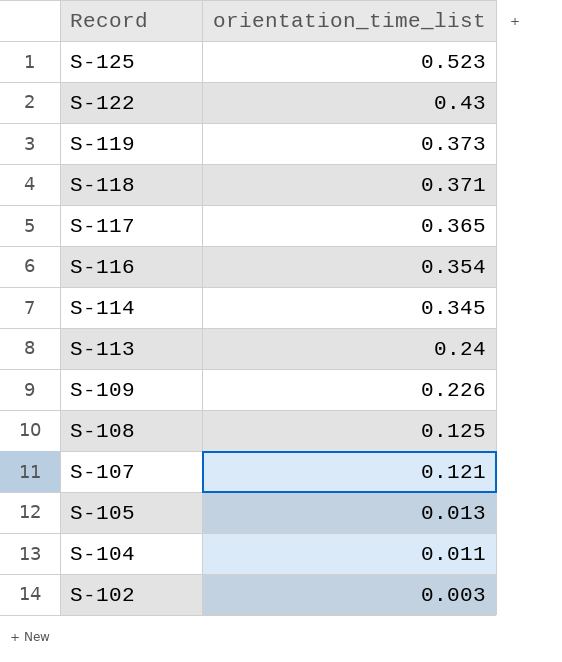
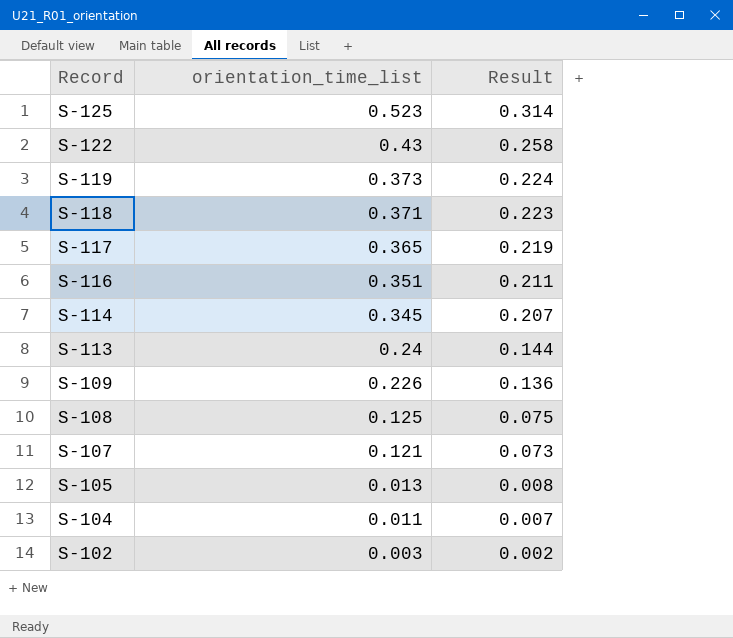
column Result | formula: none -> [orientation_time_list] * 0.6
S-116 | orientation_time_list: 0.354 -> 0.351

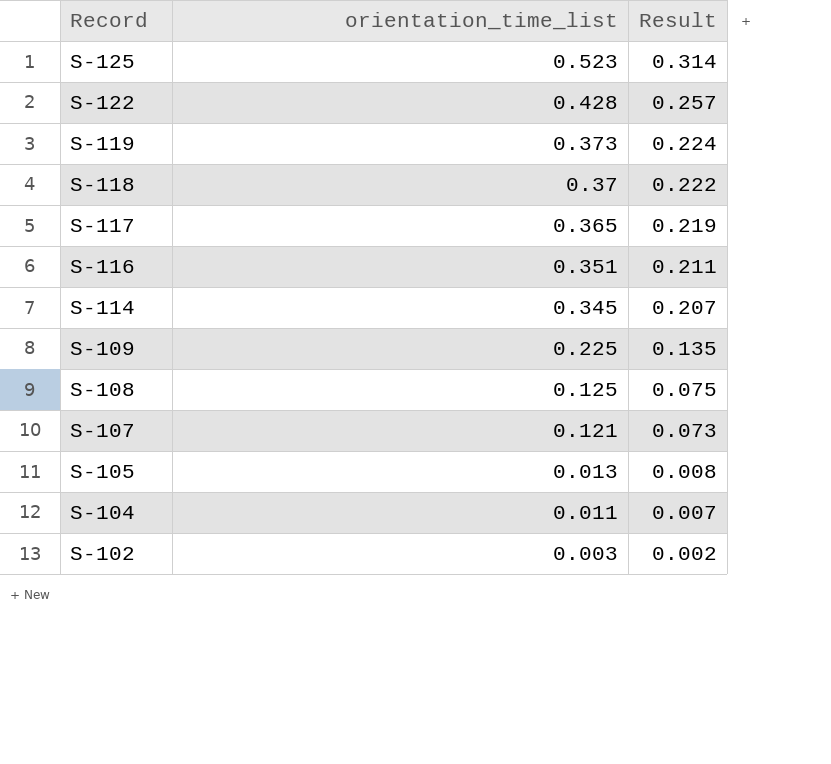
row S-113: 0.24 | 0.144 -> none
S-122 | orientation_time_list: 0.43 -> 0.428
S-122 | Result: 0.258 -> 0.257
S-118 | orientation_time_list: 0.371 -> 0.37
S-118 | Result: 0.223 -> 0.222
S-109 | orientation_time_list: 0.226 -> 0.225
S-109 | Result: 0.136 -> 0.135

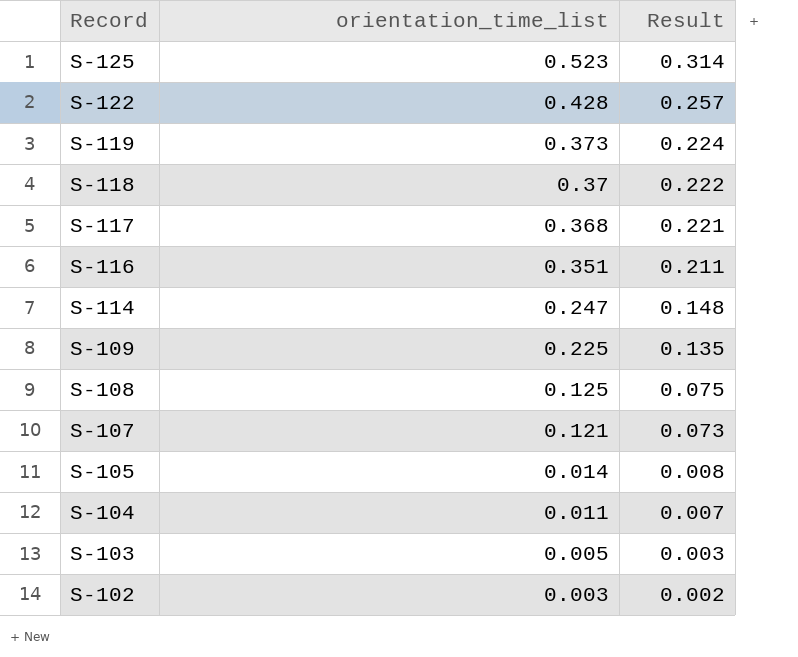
S-117 | orientation_time_list: 0.365 -> 0.368
S-117 | Result: 0.219 -> 0.221
S-114 | orientation_time_list: 0.345 -> 0.247
S-114 | Result: 0.207 -> 0.148
S-105 | orientation_time_list: 0.013 -> 0.014
row S-103: none -> 0.005 | 0.003

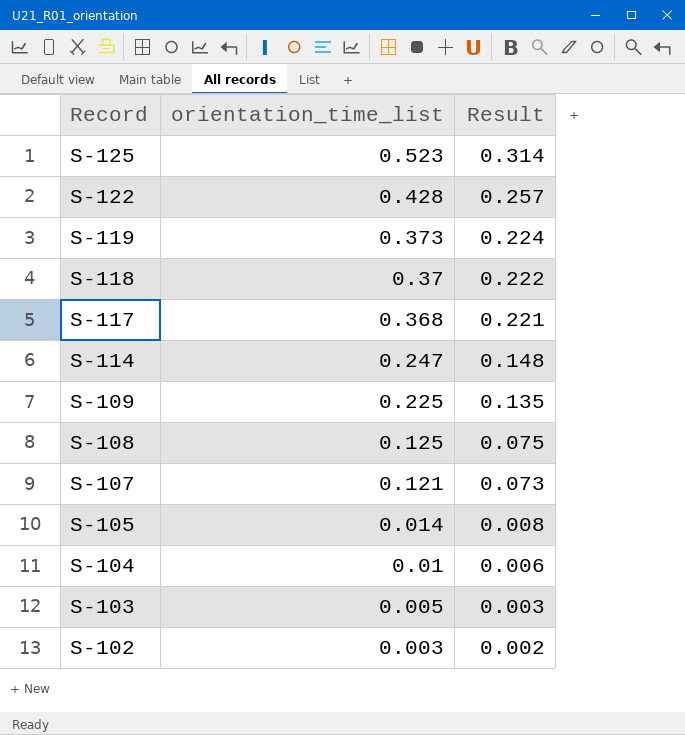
row S-116: 0.351 | 0.211 -> none
S-104 | orientation_time_list: 0.011 -> 0.01
S-104 | Result: 0.007 -> 0.006

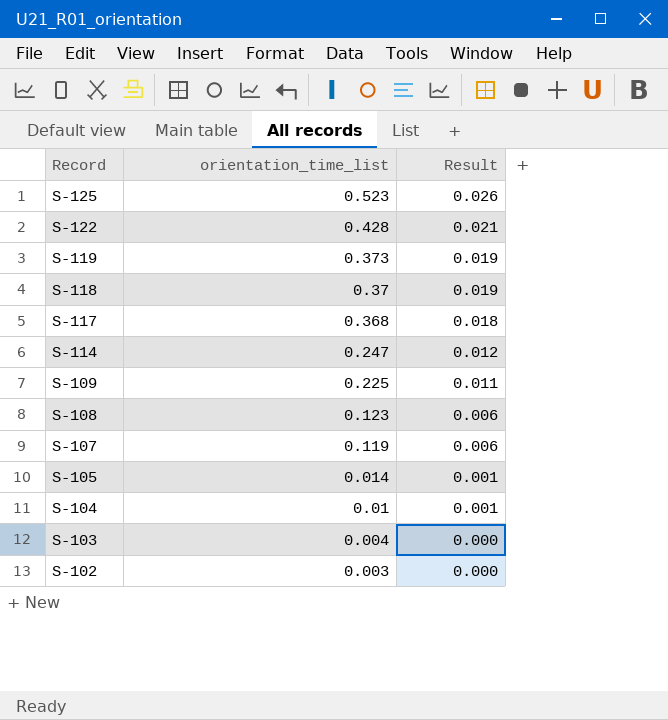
column Result | formula: [orientation_time_list] * 0.6 -> [orientation_time_list] * 0.05
S-108 | orientation_time_list: 0.125 -> 0.123
S-107 | orientation_time_list: 0.121 -> 0.119
S-103 | orientation_time_list: 0.005 -> 0.004

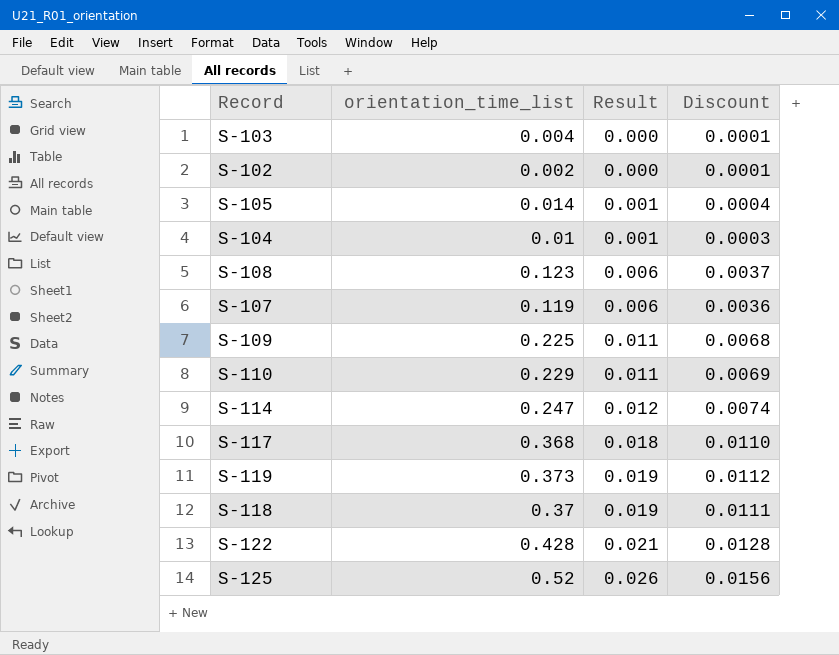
row order: Record descending -> Result ascending
column Discount | formula: none -> [orientation_time_list] * 0.03
S-102 | orientation_time_list: 0.003 -> 0.002
row S-110: none -> 0.229 | 0.011 | 0.0069
S-125 | orientation_time_list: 0.523 -> 0.52

